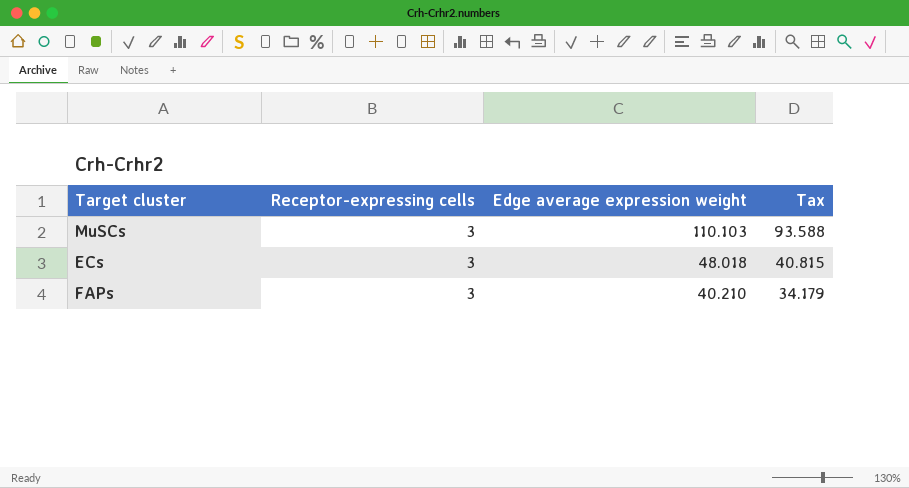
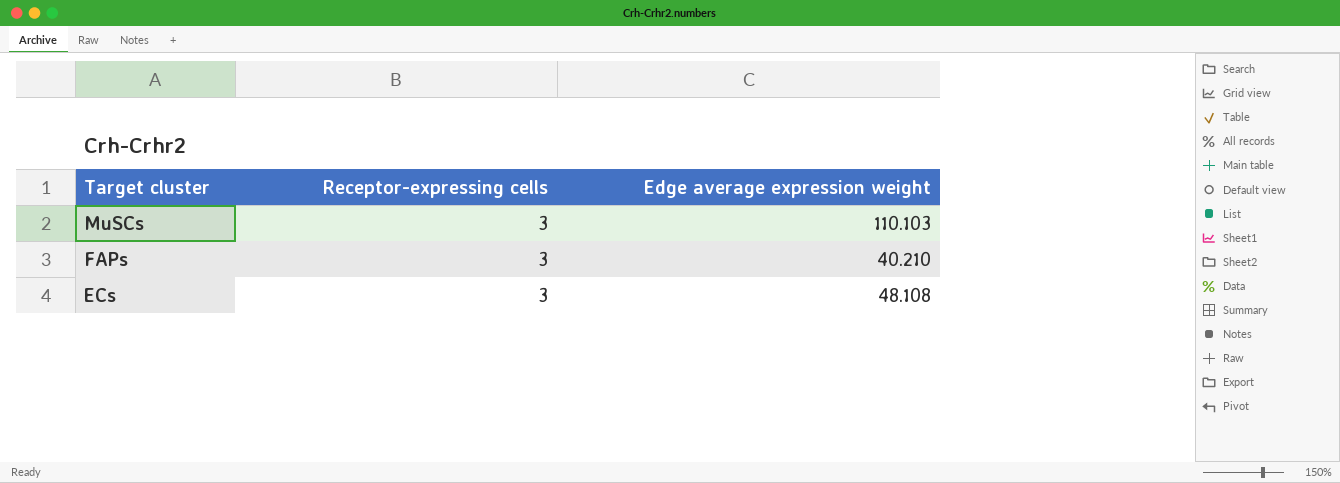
row order: Edge average expression weight descending -> Target cluster descending
column Tax | formula: [Edge average expression weight] * 0.85 -> none
ECs | Edge average expression weight: 48.018 -> 48.108

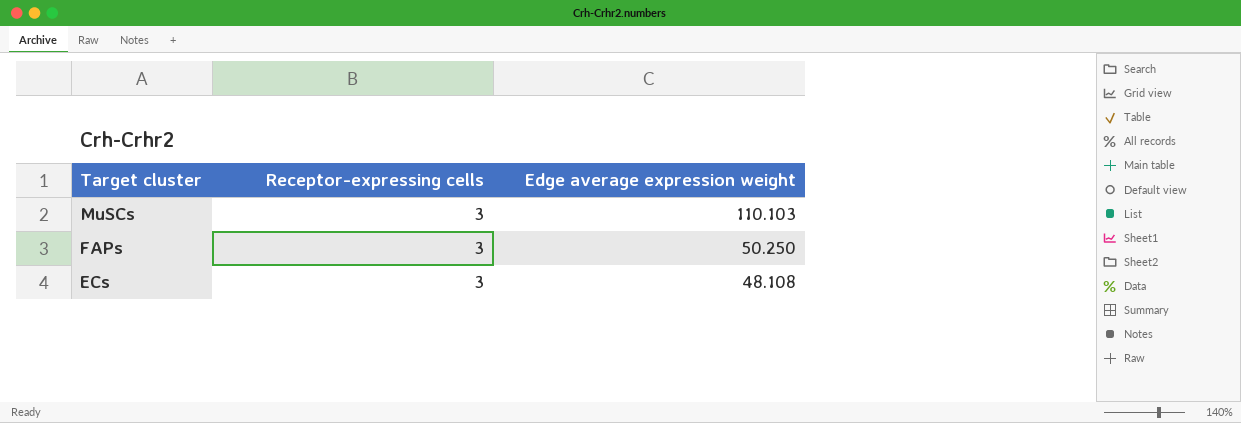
FAPs | Edge average expression weight: 40.210 -> 50.250

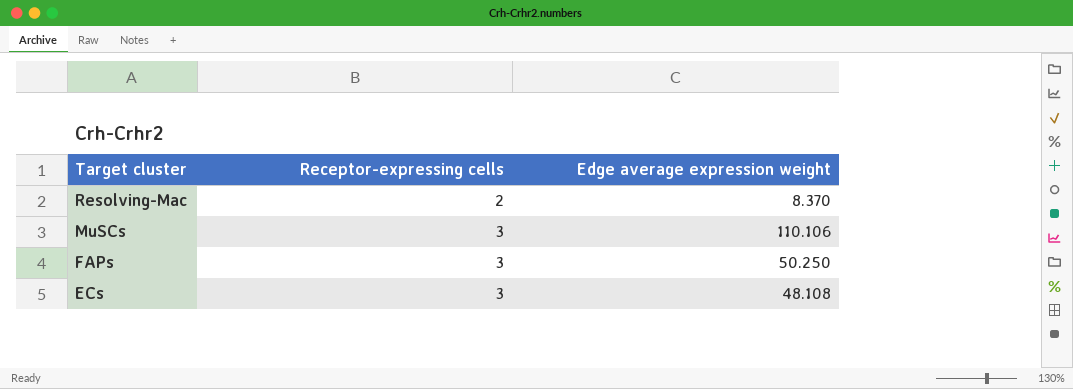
row Resolving-Mac: none -> 2 | 8.370
MuSCs | Edge average expression weight: 110.103 -> 110.106

